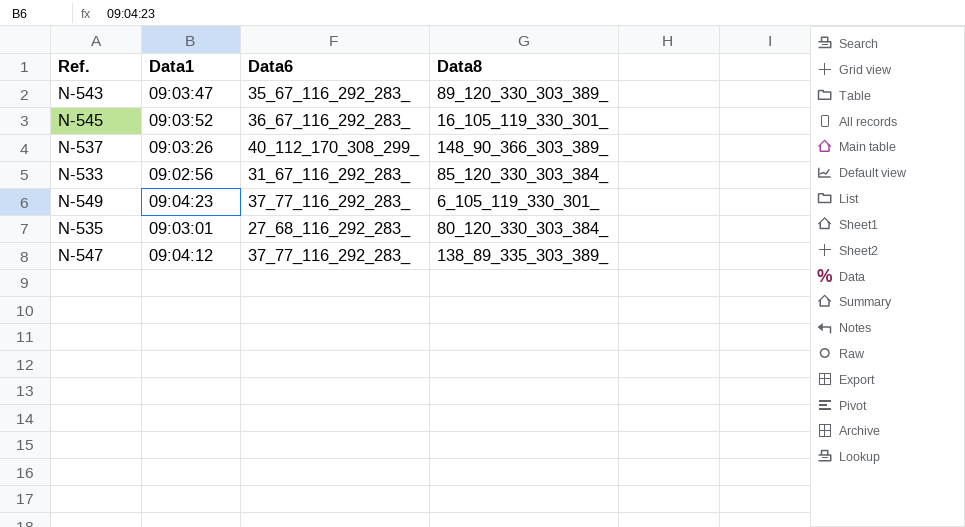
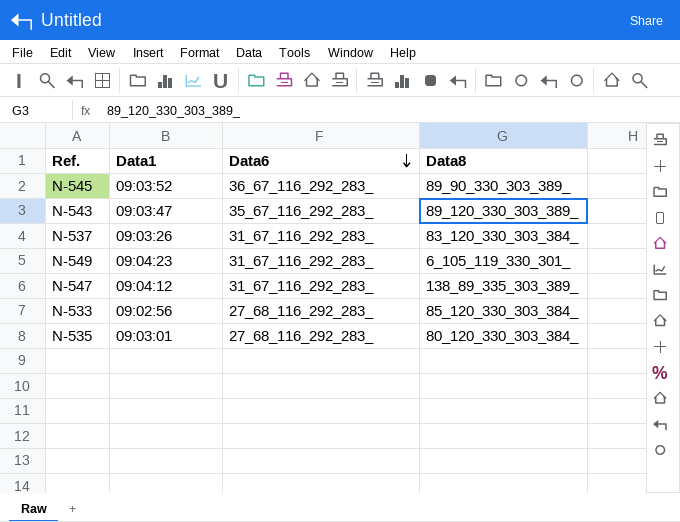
row order: none -> Data6 descending
N-545 | Data8: 16_105_119_330_301_ -> 89_90_330_303_389_
N-537 | Data6: 40_112_170_308_299_ -> 31_67_116_292_283_
N-537 | Data8: 148_90_366_303_389_ -> 83_120_330_303_384_
N-549 | Data6: 37_77_116_292_283_ -> 31_67_116_292_283_
N-547 | Data6: 37_77_116_292_283_ -> 31_67_116_292_283_
N-533 | Data6: 31_67_116_292_283_ -> 27_68_116_292_283_

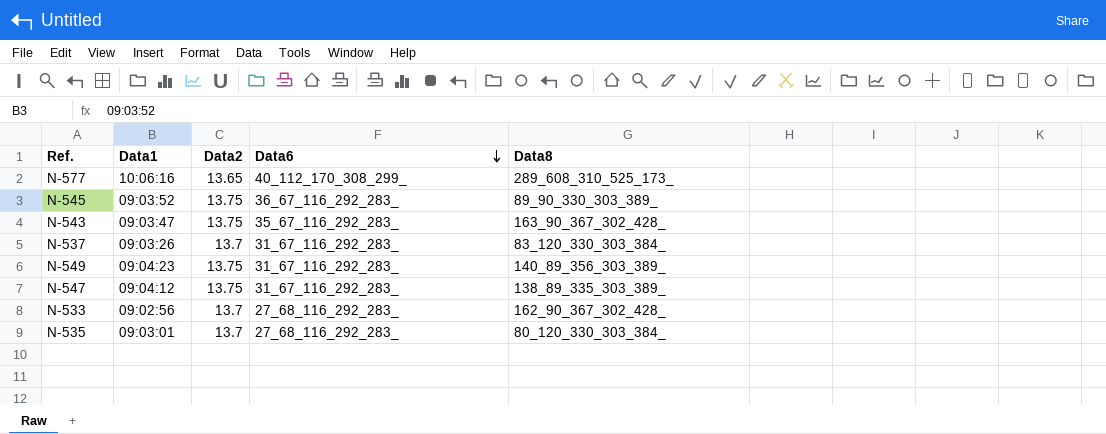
column Data2 | position: none -> 3
row N-577: none -> 10:06:16 | 13.65 | 40_112_170_308_299_ | 289_608_310_525_173_
N-543 | Data8: 89_120_330_303_389_ -> 163_90_367_302_428_
N-549 | Data8: 6_105_119_330_301_ -> 140_89_356_303_389_
N-533 | Data8: 85_120_330_303_384_ -> 162_90_367_302_428_

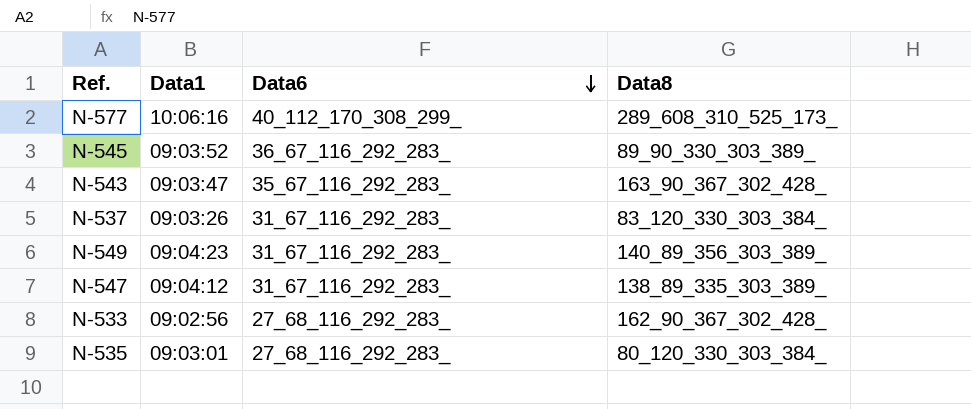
column Data2 | position: 3 -> none

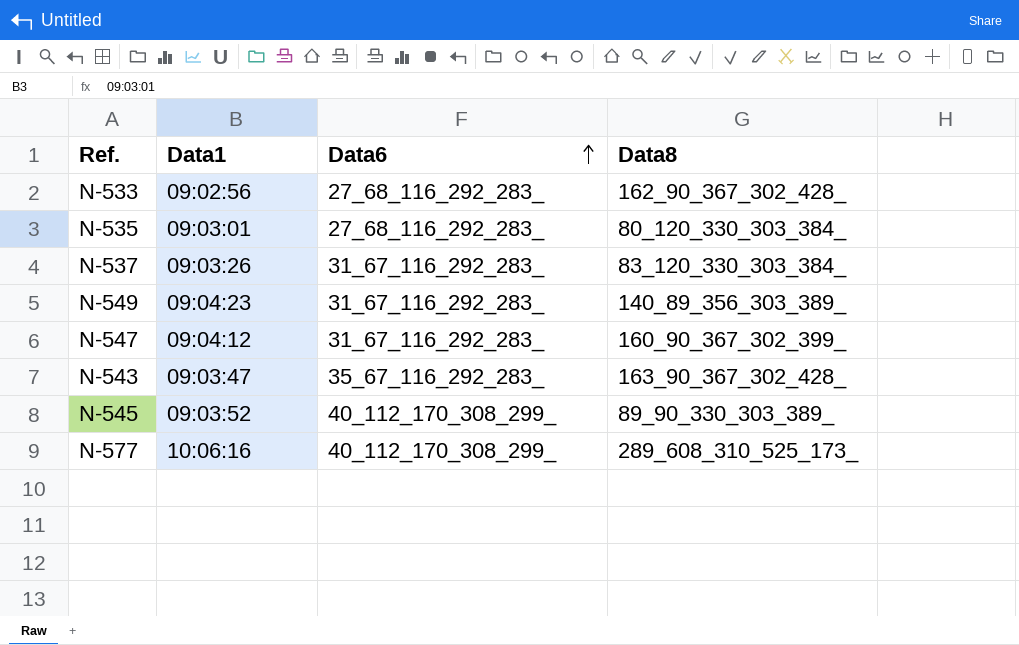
row order: Data6 descending -> Data6 ascending
N-547 | Data8: 138_89_335_303_389_ -> 160_90_367_302_399_
N-545 | Data6: 36_67_116_292_283_ -> 40_112_170_308_299_

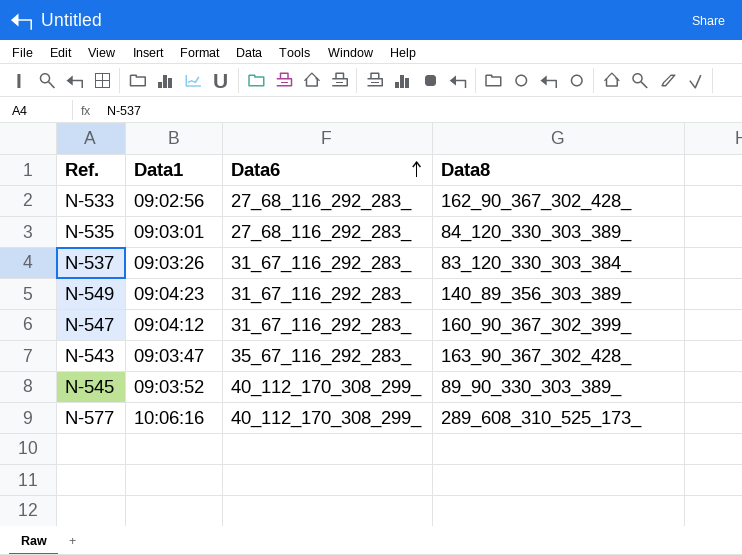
N-535 | Data8: 80_120_330_303_384_ -> 84_120_330_303_389_

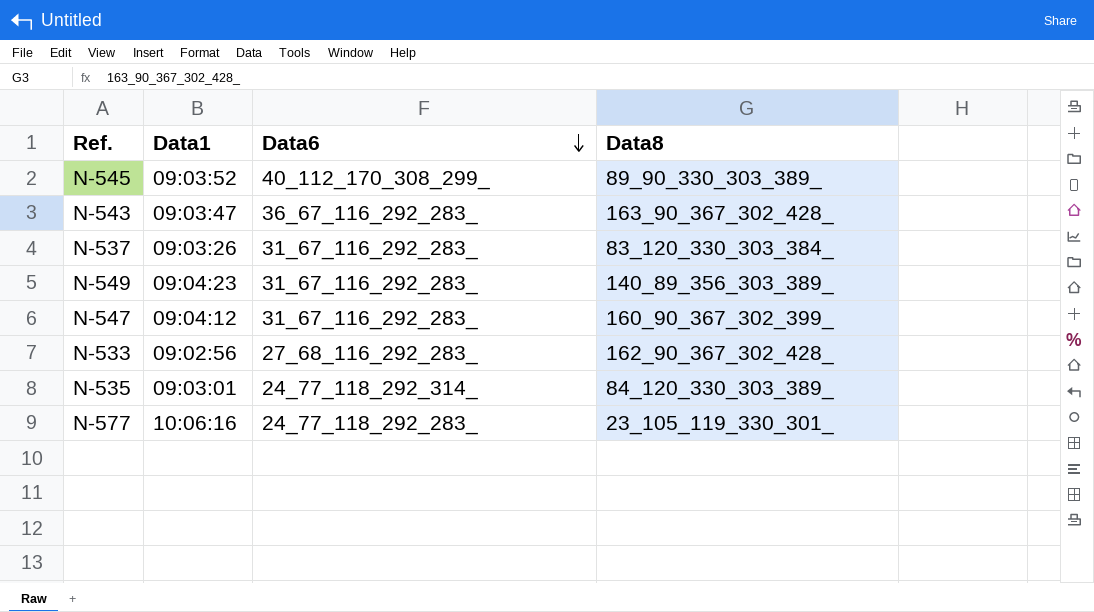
row order: Data6 ascending -> Data6 descending
N-543 | Data6: 35_67_116_292_283_ -> 36_67_116_292_283_
N-535 | Data6: 27_68_116_292_283_ -> 24_77_118_292_314_
N-577 | Data6: 40_112_170_308_299_ -> 24_77_118_292_283_
N-577 | Data8: 289_608_310_525_173_ -> 23_105_119_330_301_

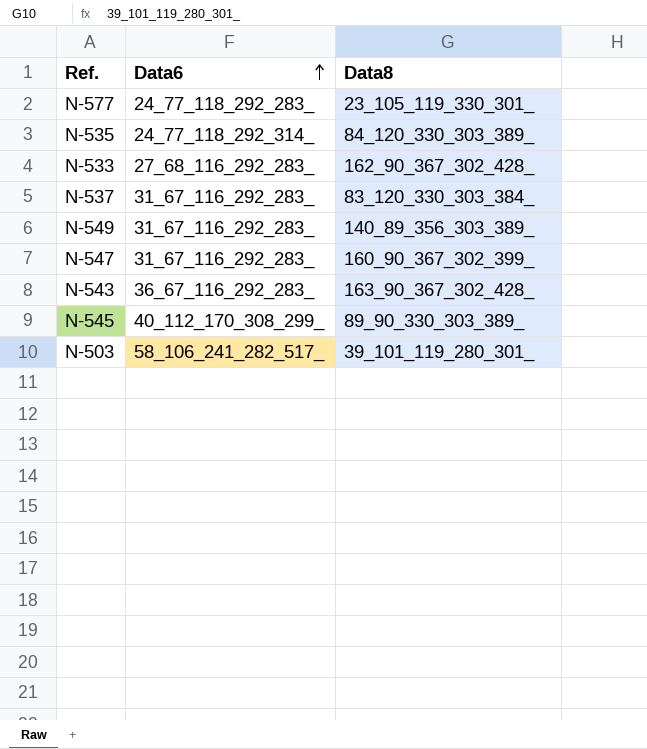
row order: Data6 descending -> Data6 ascending
column Data1 | position: 2 -> none
row N-503: none -> 58_106_241_282_517_ | 39_101_119_280_301_

